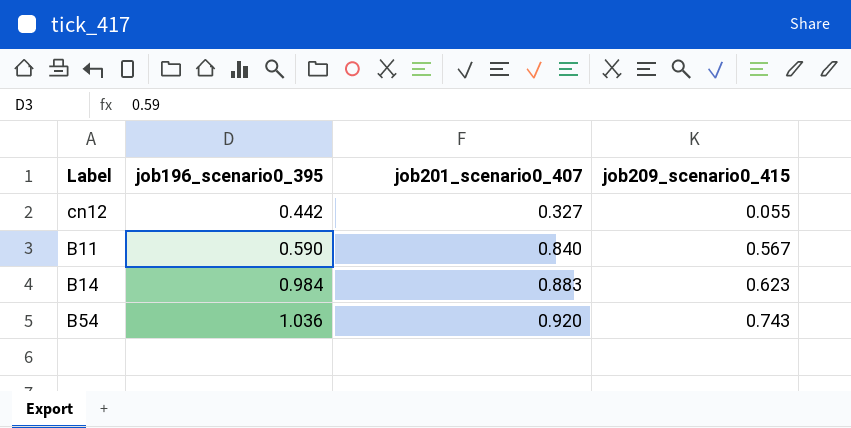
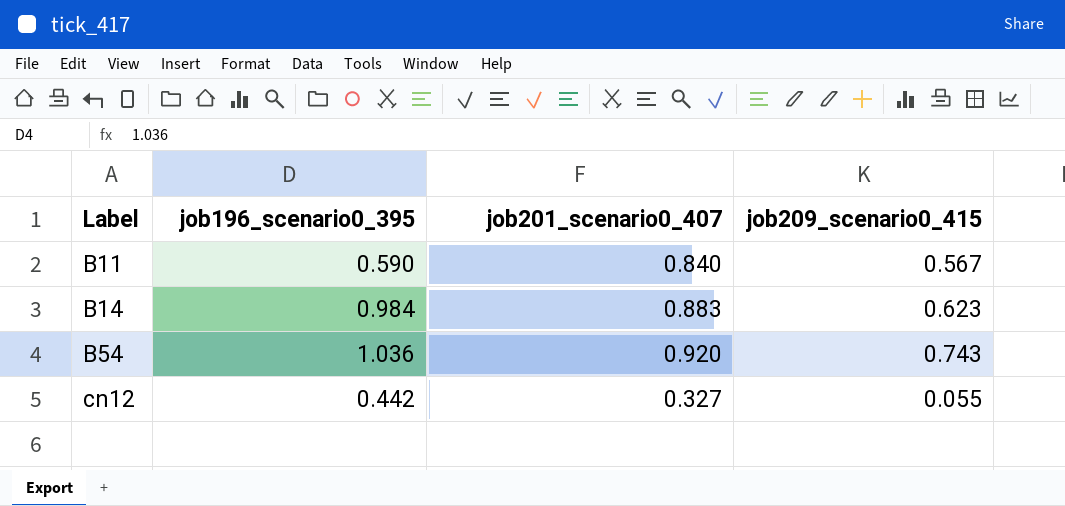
row order: job196_scenario0_395 ascending -> Label ascending

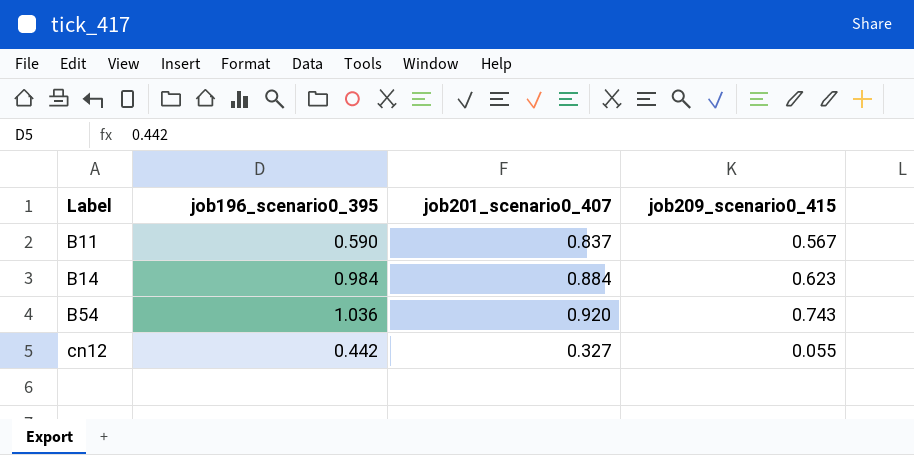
B11 | job201_scenario0_407: 0.840 -> 0.837
B14 | job201_scenario0_407: 0.883 -> 0.884

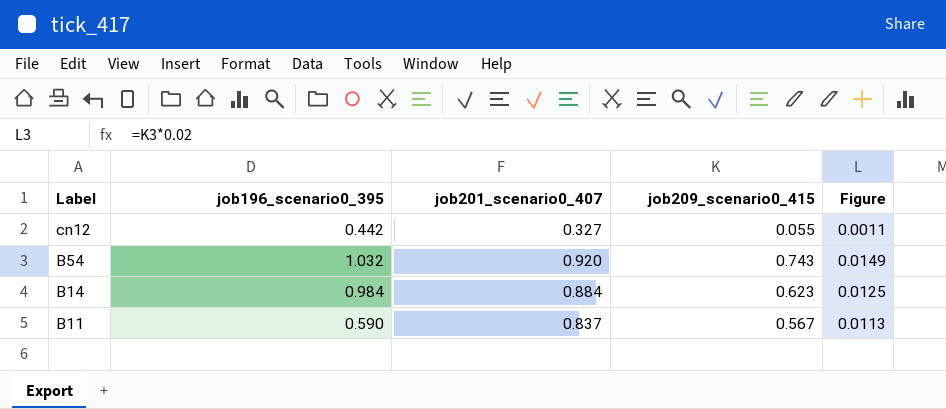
row order: Label ascending -> Label descending
column Figure | formula: none -> [job209_scenario0_415] * 0.02
B54 | job196_scenario0_395: 1.036 -> 1.032

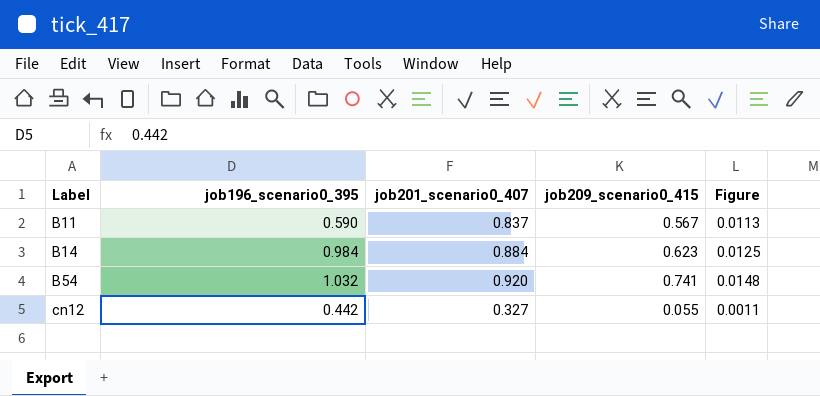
row order: Label descending -> Label ascending
B54 | job209_scenario0_415: 0.743 -> 0.741
B54 | Figure: 0.0149 -> 0.0148

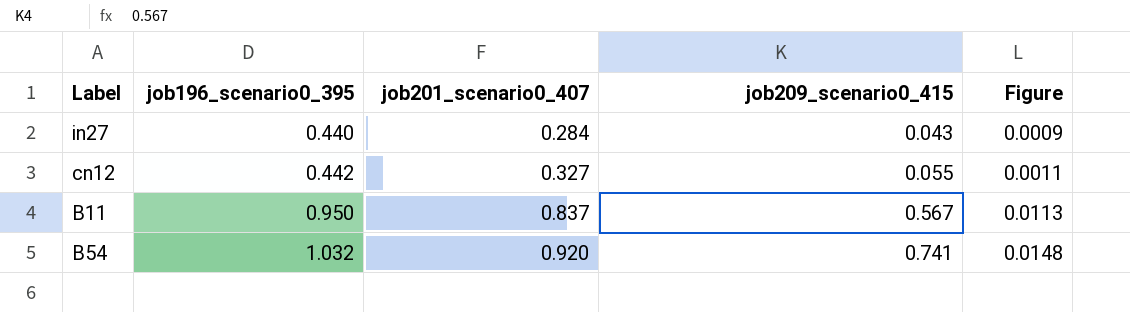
row order: Label ascending -> job196_scenario0_395 ascending
row B14: 0.984 | 0.884 | 0.623 | 0.0125 -> none
row in27: none -> 0.440 | 0.284 | 0.043 | 0.0009
B11 | job196_scenario0_395: 0.590 -> 0.950

